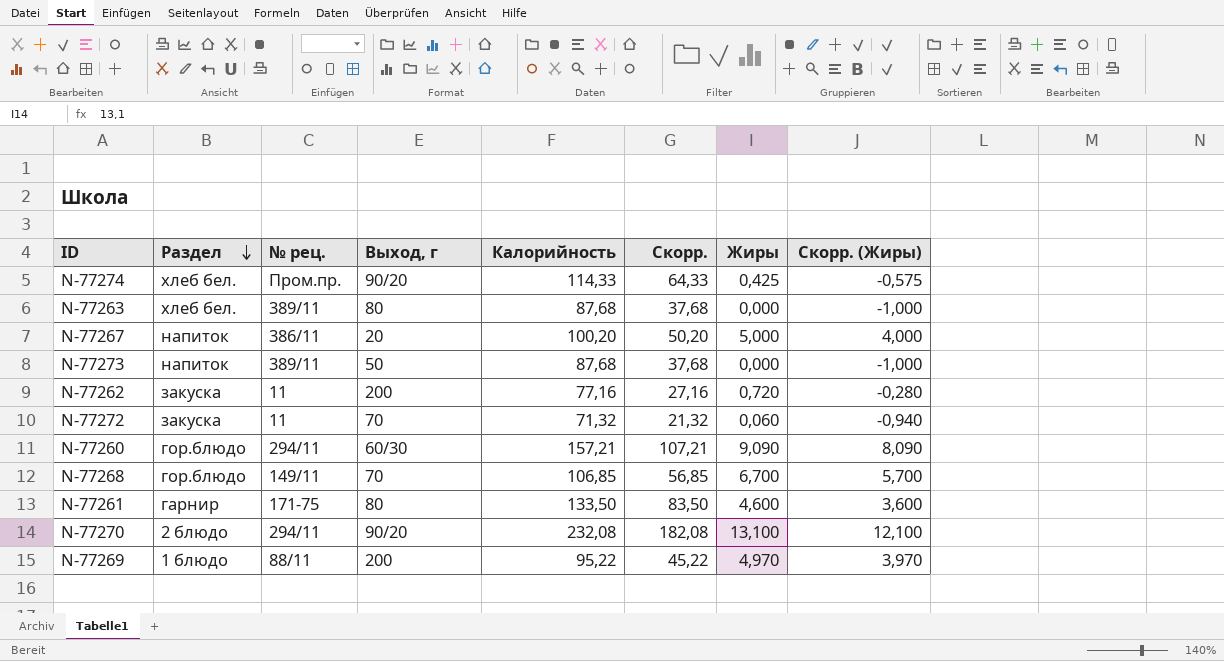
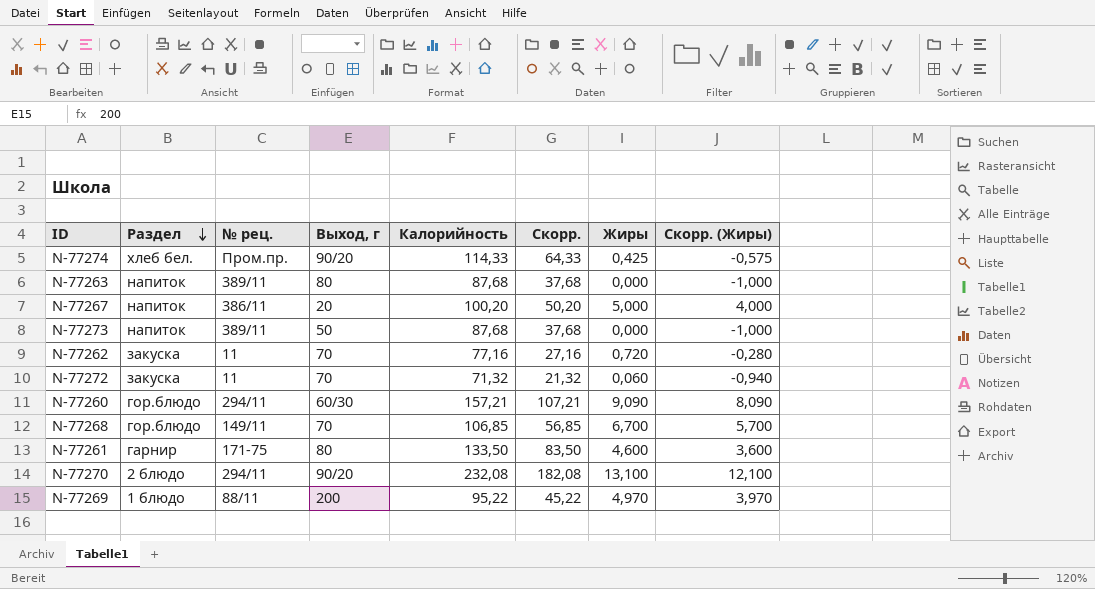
N-77263 | Раздел: хлеб бел. -> напиток
N-77262 | Выход, г: 200 -> 70

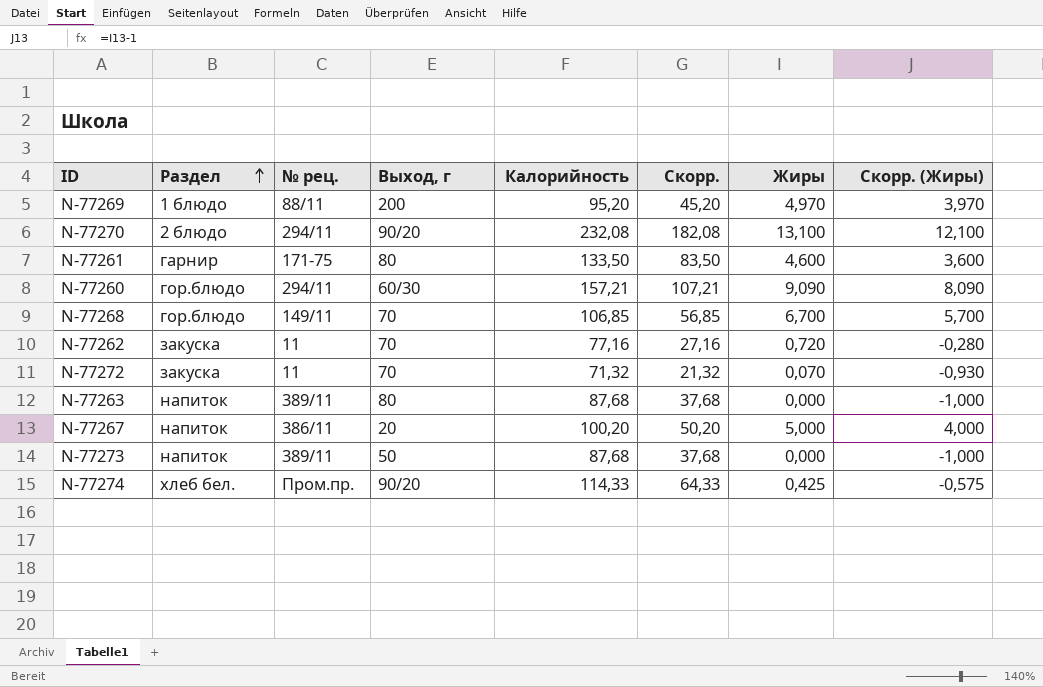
row order: Раздел descending -> Раздел ascending
N-77269 | Калорийность: 95,22 -> 95,20
N-77269 | Скорр.: 45,22 -> 45,20
N-77272 | Жиры: 0,060 -> 0,070
N-77272 | Скорр. (Жиры): -0,940 -> -0,930

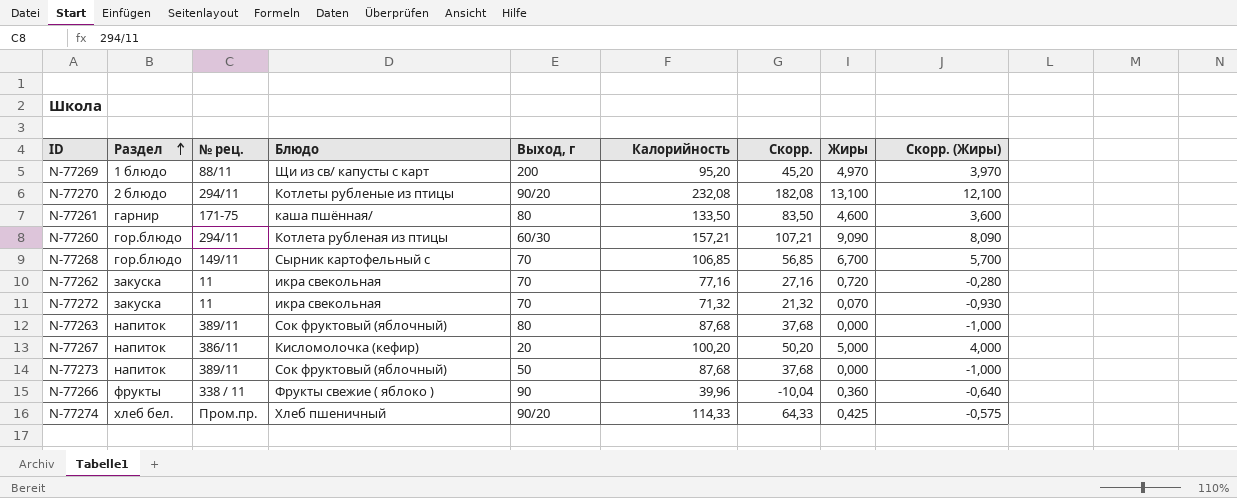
column Блюдо | position: none -> 4
row N-77266: none -> фрукты | 338 / 11 | Фрукты свежие ( яблоко ) | 90 | 39,96 | -10,04 | 0,360 | -0,640

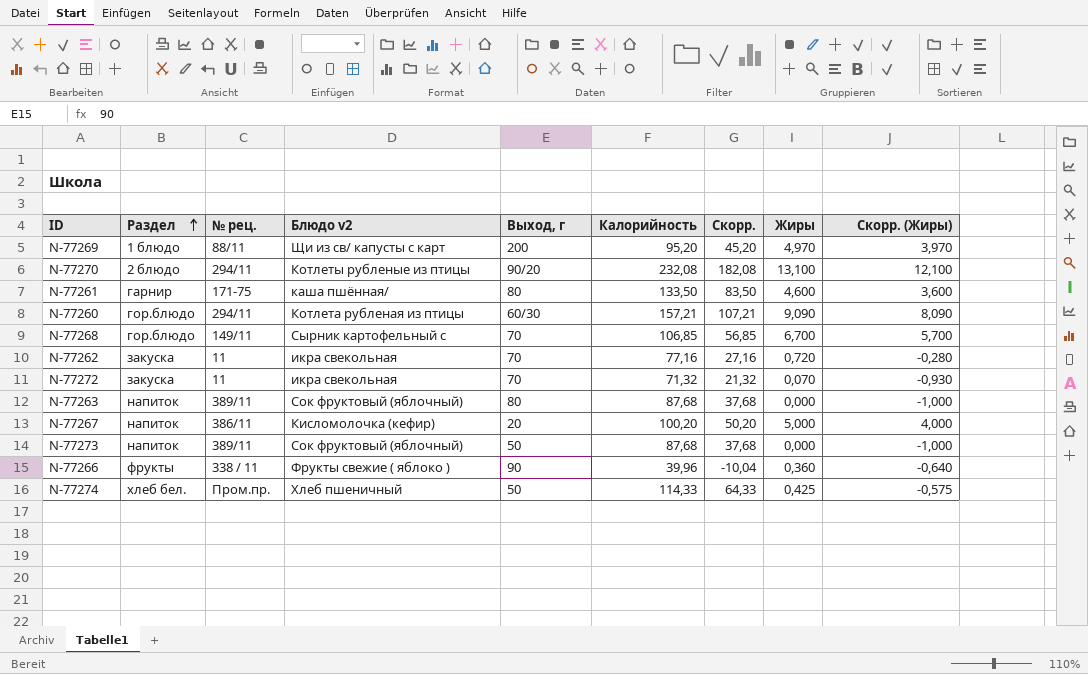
column name: Блюдо -> Блюдо v2
N-77274 | Выход, г: 90/20 -> 50

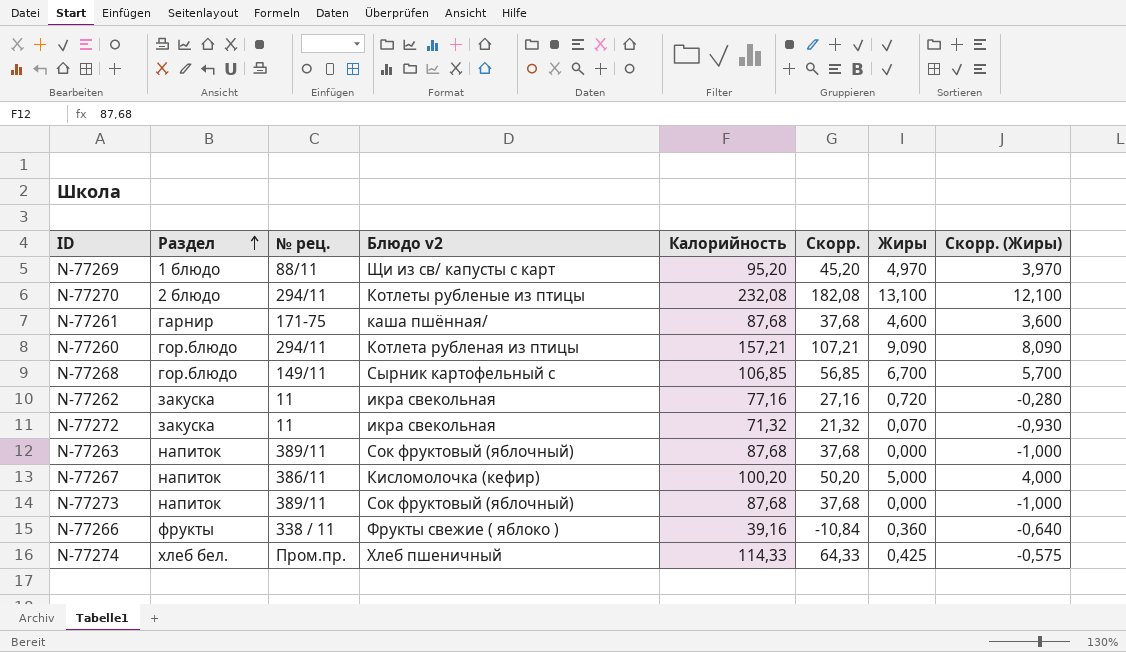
column Выход, г | position: 5 -> none
N-77261 | Калорийность: 133,50 -> 87,68
N-77261 | Скорр.: 83,50 -> 37,68
N-77266 | Калорийность: 39,96 -> 39,16
N-77266 | Скорр.: -10,04 -> -10,84

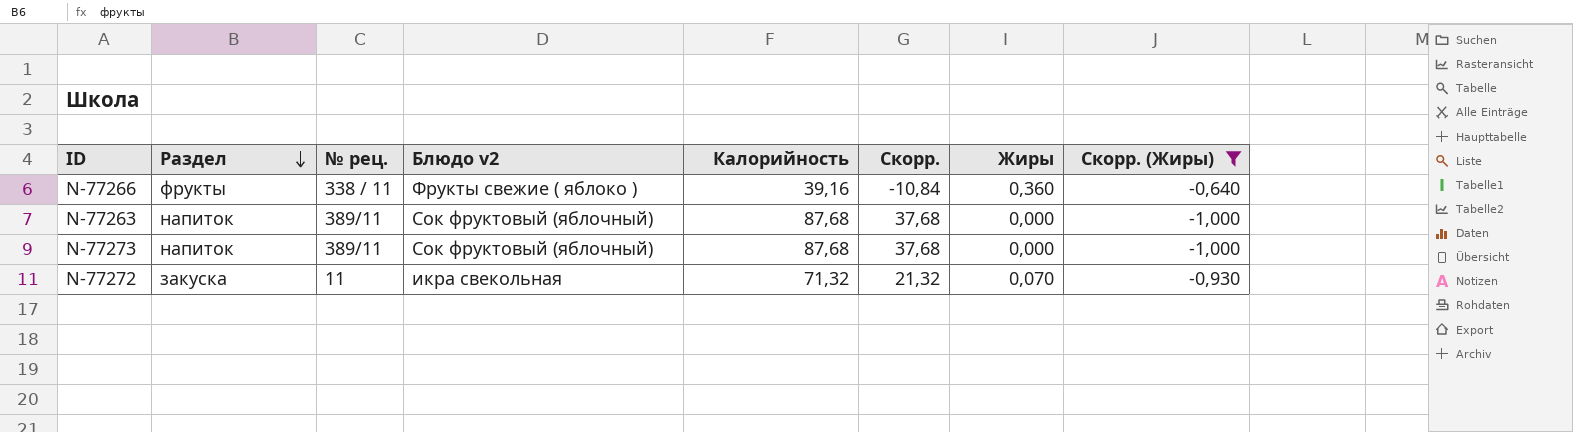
filter: none -> Скорр. (Жиры) <= -0,640
row order: Раздел ascending -> Раздел descending

